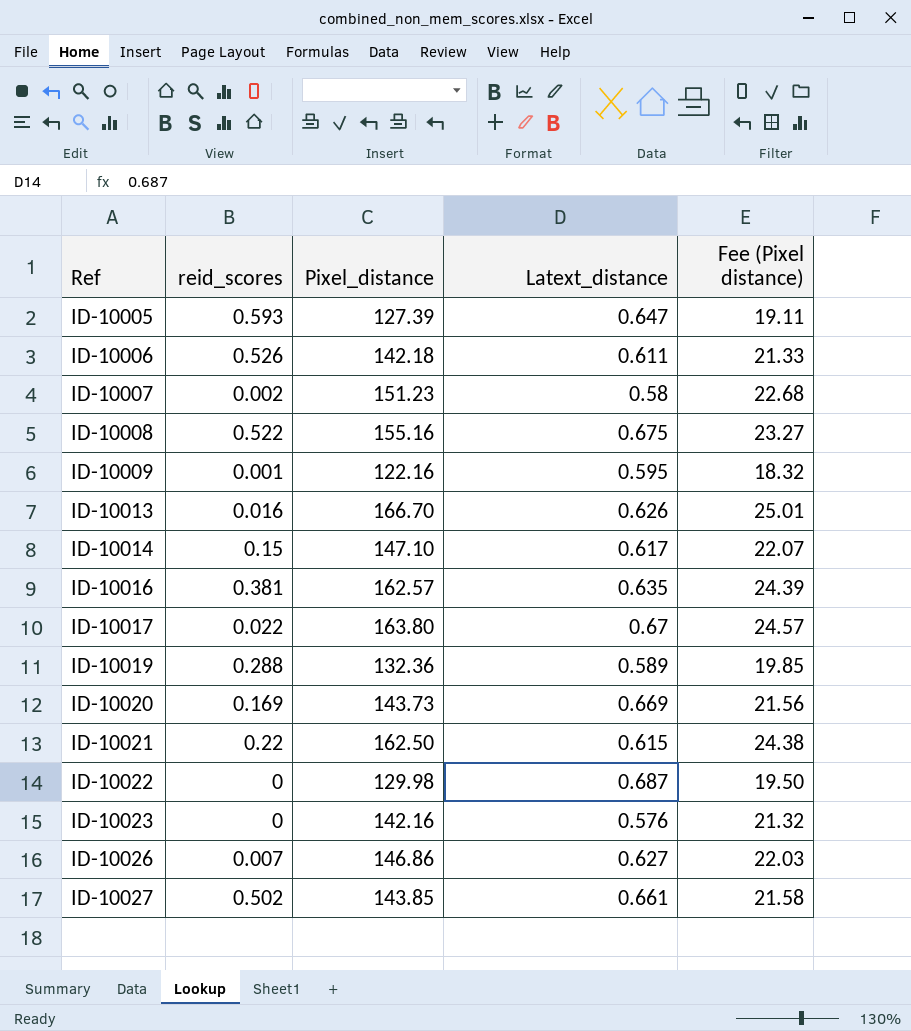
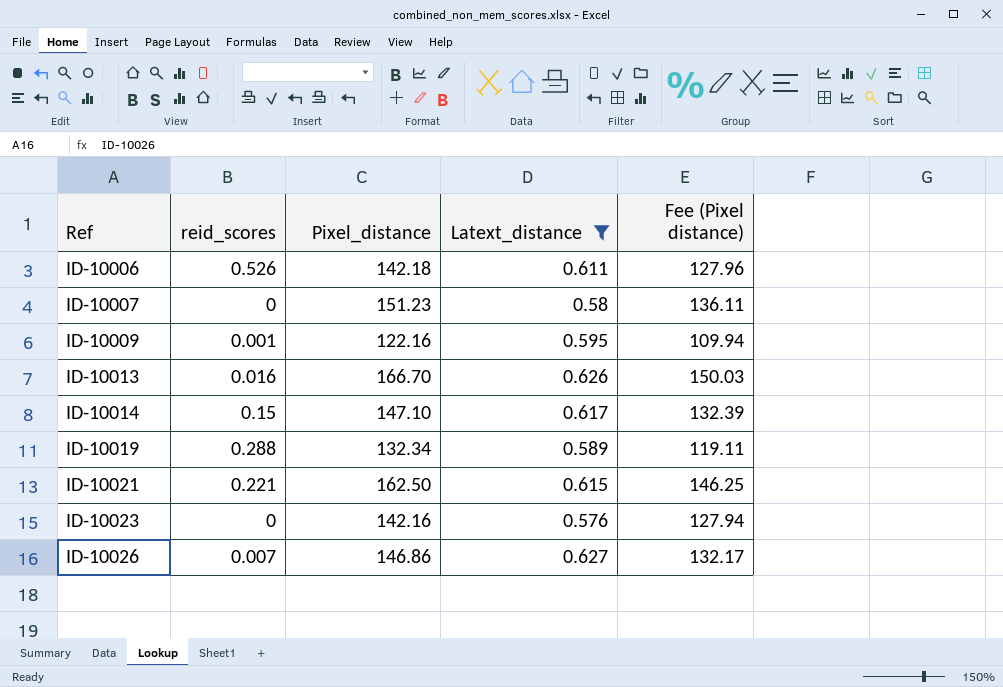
filter: none -> Latext_distance <= 0.627
column Fee (Pixel distance) | formula: [Pixel_distance] * 0.15 -> [Pixel_distance] * 0.9
ID-10007 | reid_scores: 0.002 -> 0
ID-10019 | Pixel_distance: 132.36 -> 132.34
ID-10021 | reid_scores: 0.22 -> 0.221

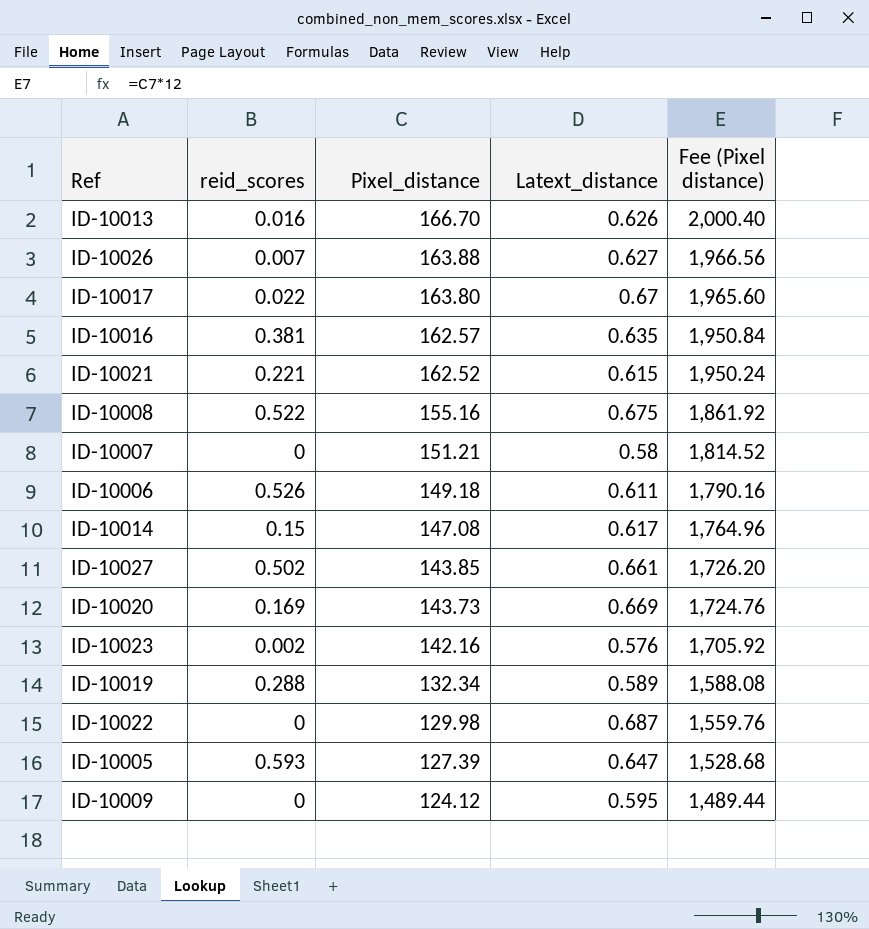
filter: Latext_distance <= 0.627 -> none
row order: Ref ascending -> Pixel_distance descending
column Fee (Pixel distance) | formula: [Pixel_distance] * 0.9 -> [Pixel_distance] * 12
ID-10026 | Pixel_distance: 146.86 -> 163.88
ID-10021 | Pixel_distance: 162.50 -> 162.52
ID-10007 | Pixel_distance: 151.23 -> 151.21
ID-10006 | Pixel_distance: 142.18 -> 149.18
ID-10014 | Pixel_distance: 147.10 -> 147.08
ID-10023 | reid_scores: 0 -> 0.002
ID-10009 | reid_scores: 0.001 -> 0
ID-10009 | Pixel_distance: 122.16 -> 124.12

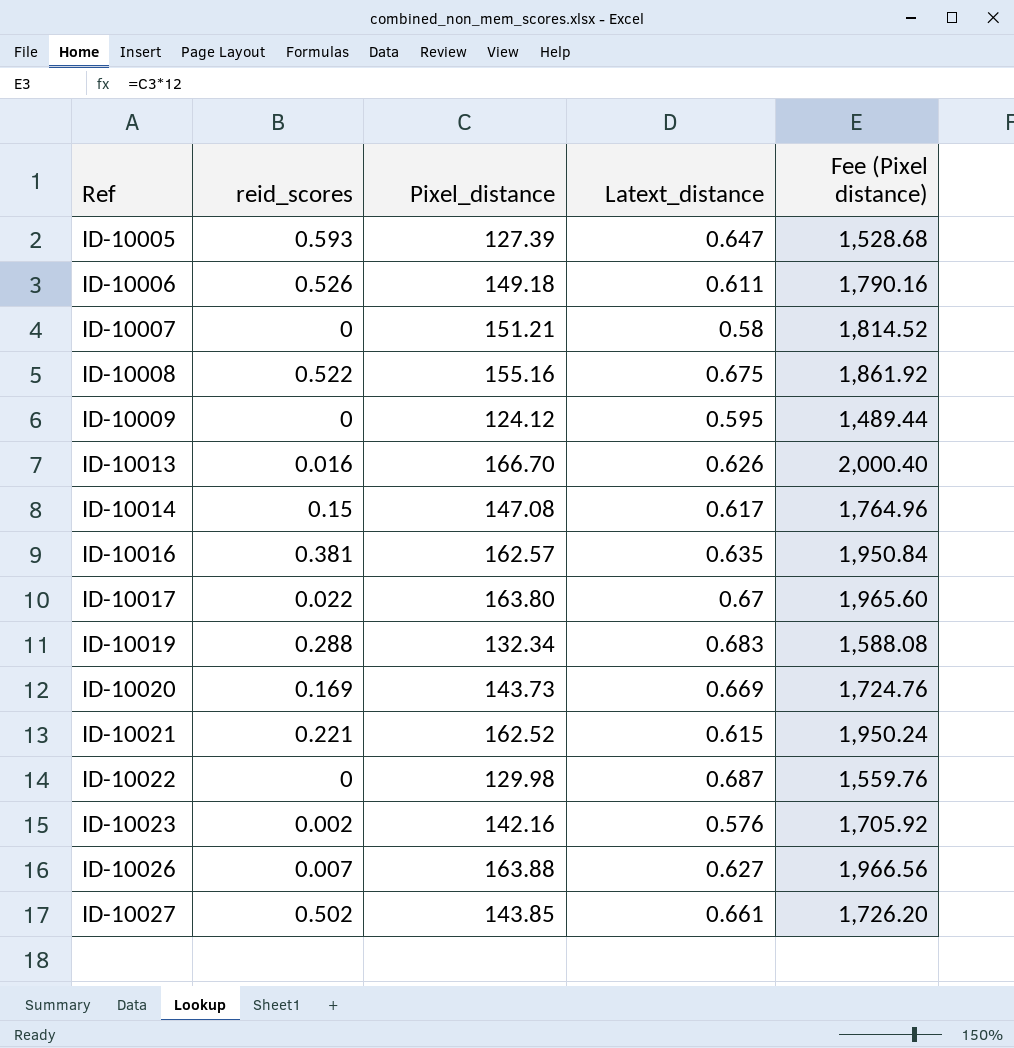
row order: Pixel_distance descending -> Ref ascending
ID-10019 | Latext_distance: 0.589 -> 0.683

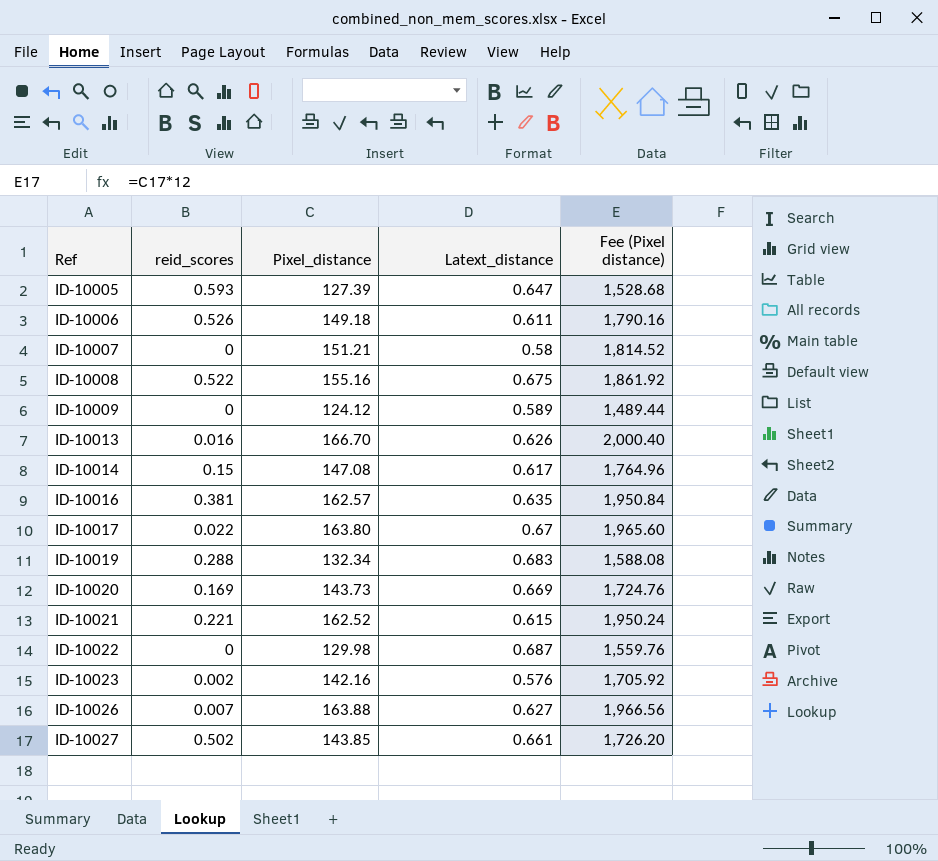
ID-10009 | Latext_distance: 0.595 -> 0.589

